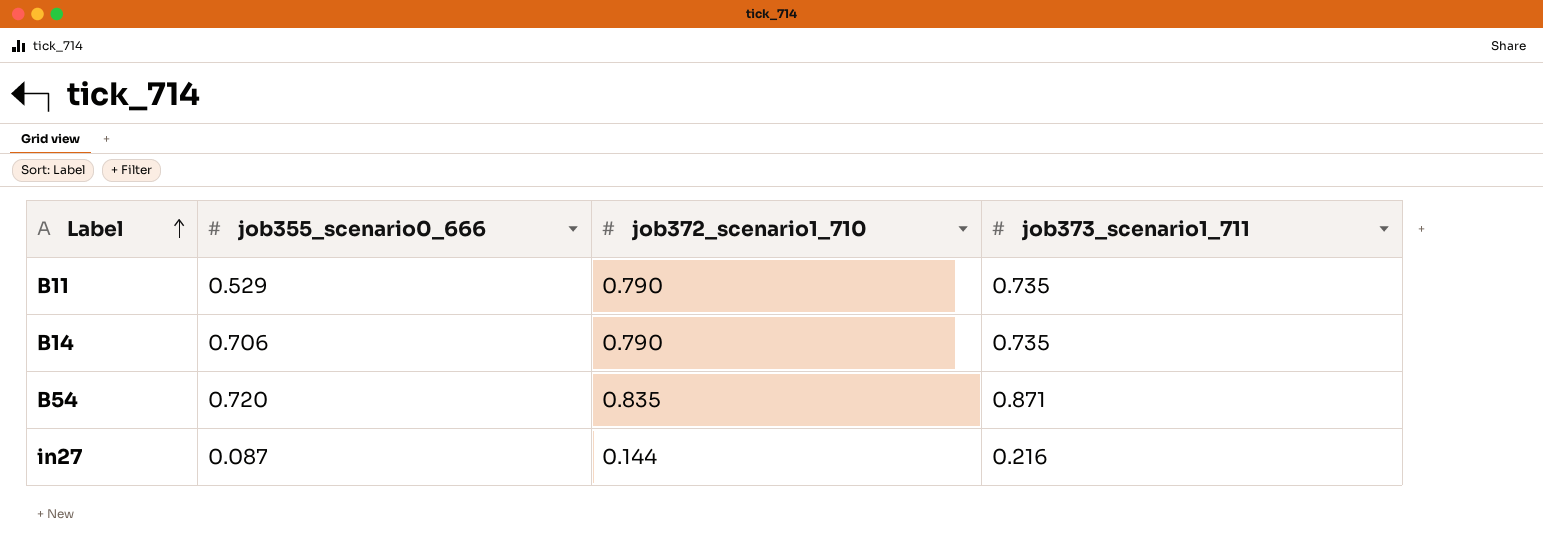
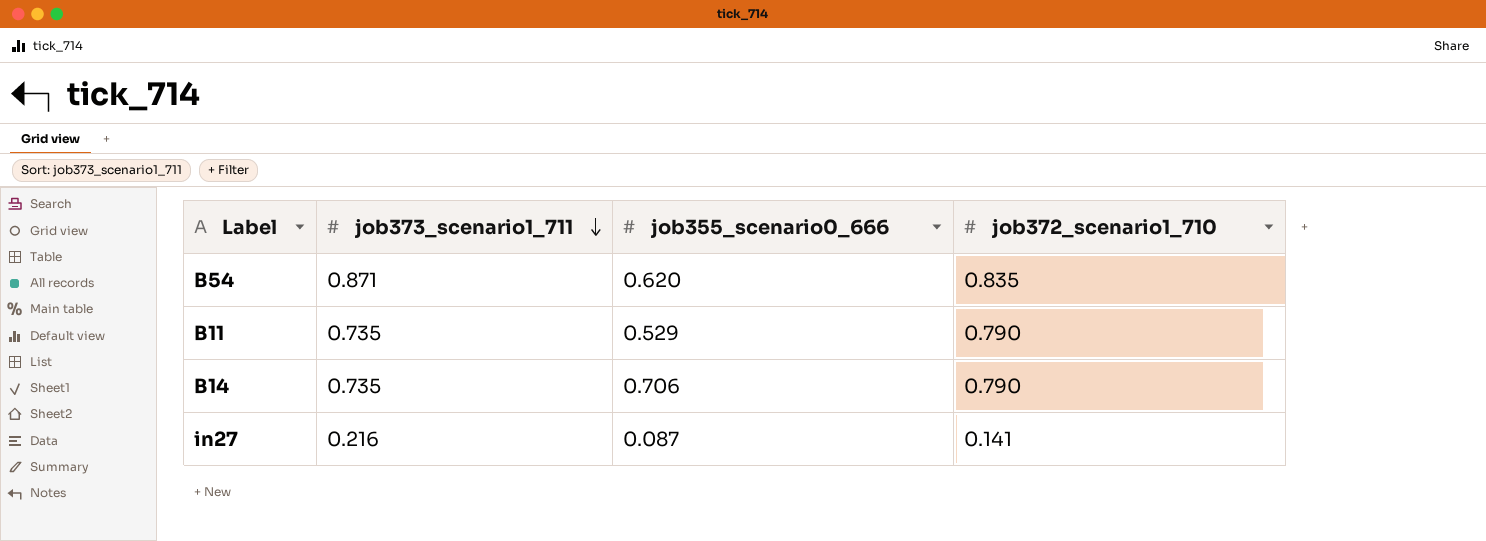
row order: Label ascending -> job373_scenario1_711 descending
column job373_scenario1_711 | position: 4 -> 2
B54 | job355_scenario0_666: 0.720 -> 0.620
in27 | job372_scenario1_710: 0.144 -> 0.141

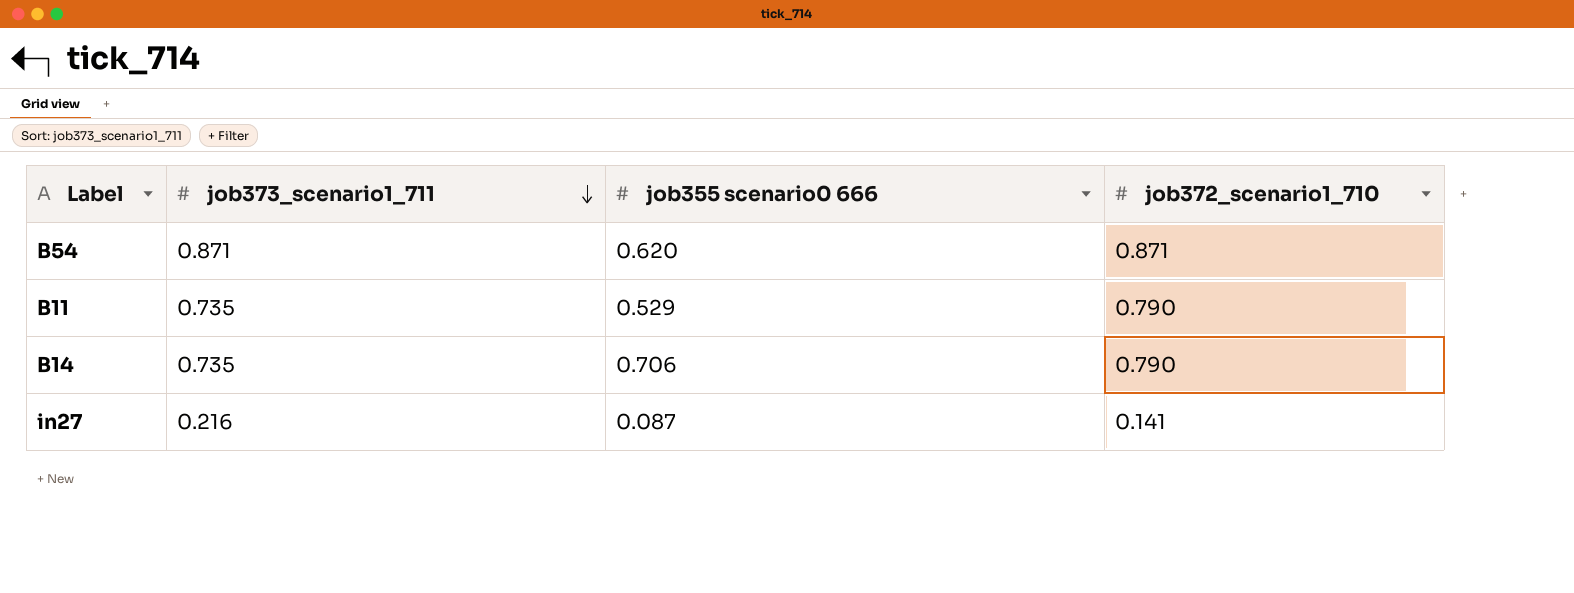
column name: job355_scenario0_666 -> job355 scenario0 666
B54 | job372_scenario1_710: 0.835 -> 0.871

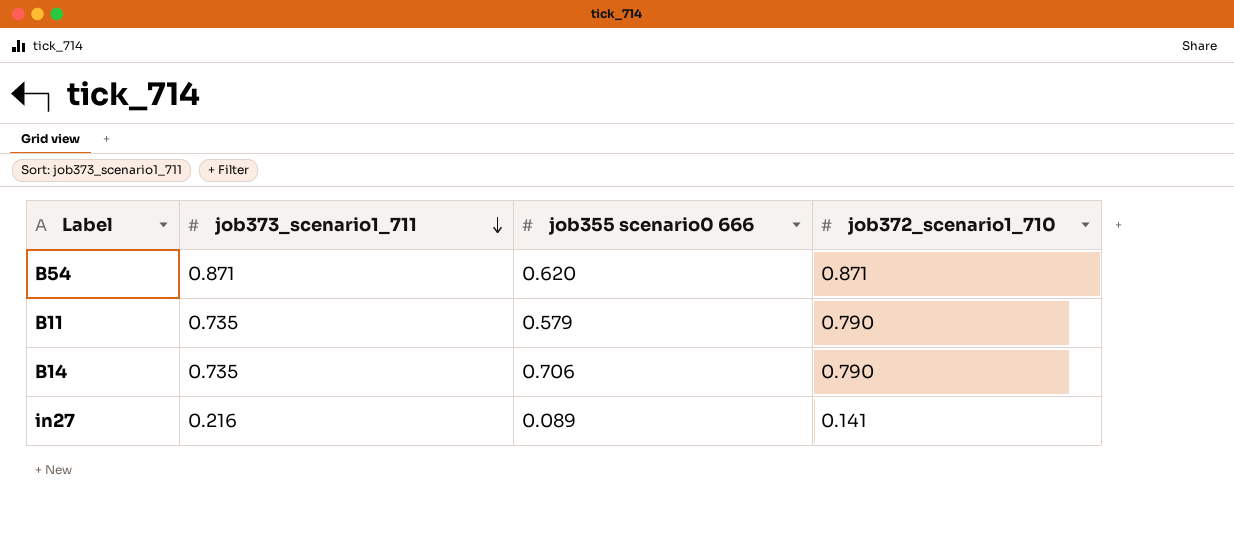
B11 | job355 scenario0 666: 0.529 -> 0.579
in27 | job355 scenario0 666: 0.087 -> 0.089

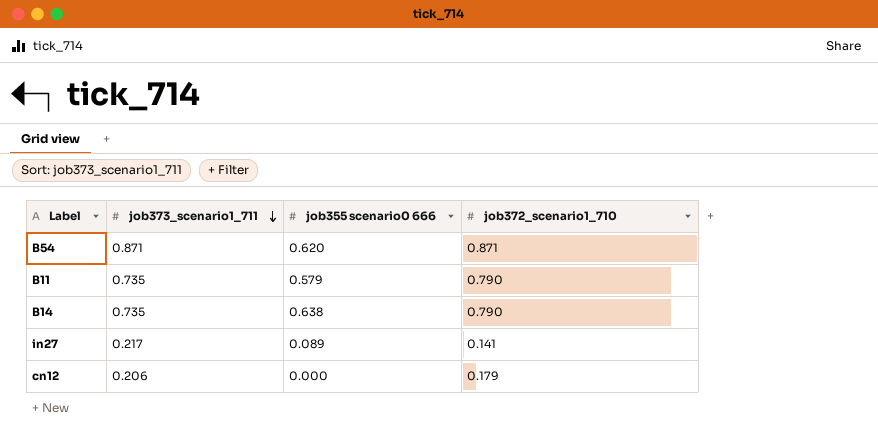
B14 | job355 scenario0 666: 0.706 -> 0.638
in27 | job373_scenario1_711: 0.216 -> 0.217
row cn12: none -> 0.206 | 0.000 | 0.179

